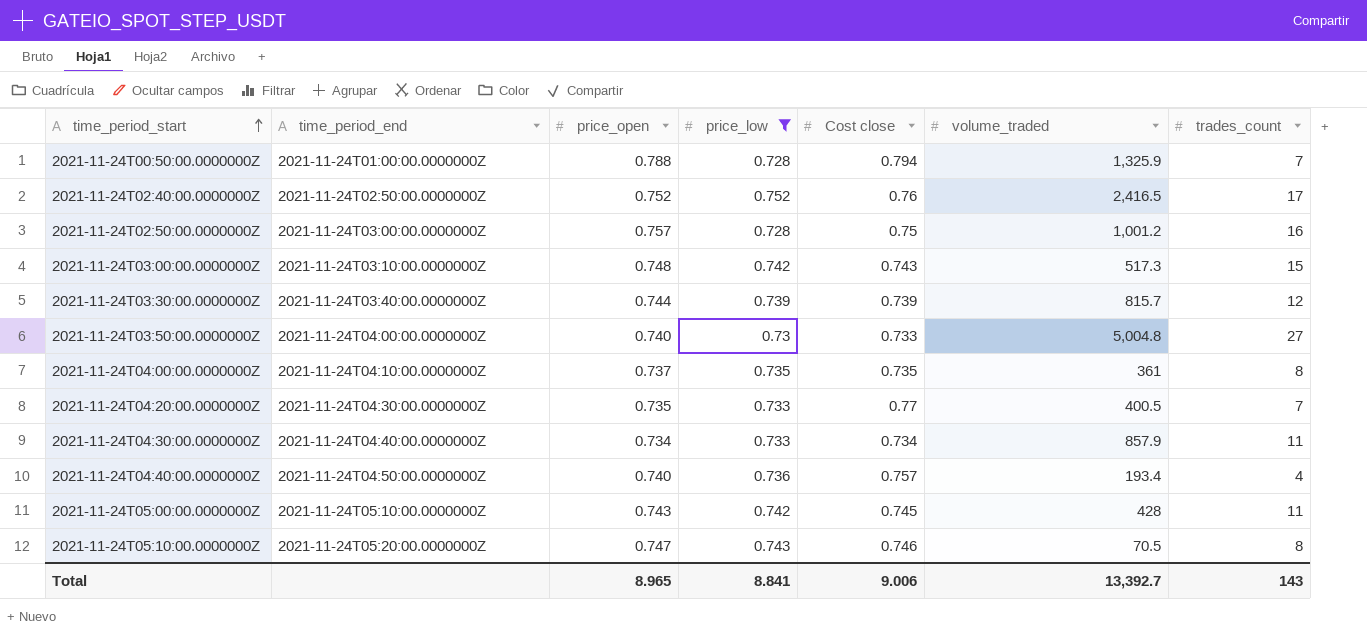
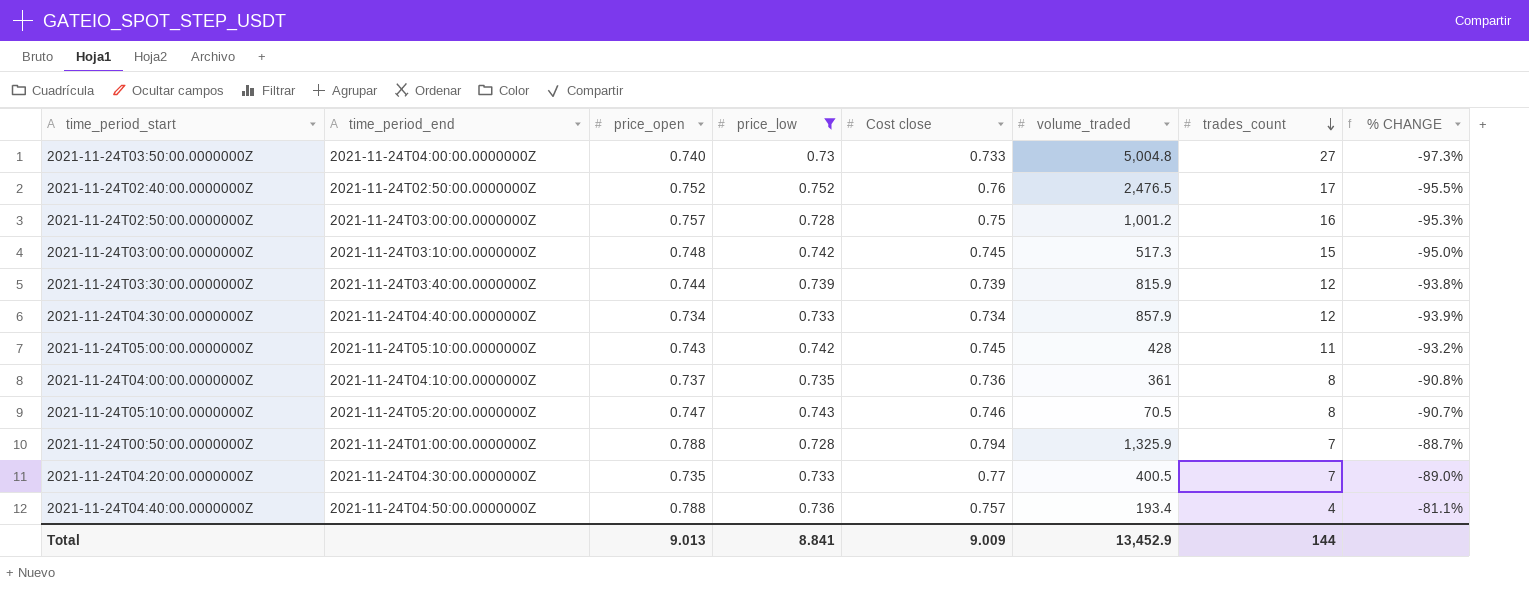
row order: time_period_start ascending -> trades_count descending
column % CHANGE | formula: none -> ([Cost close] - [trades_count]) / [trades_count]
2021-11-24T02:40:00.0000000Z | volume_traded: 2,416.5 -> 2,476.5
2021-11-24T03:00:00.0000000Z | Cost close: 0.743 -> 0.745
2021-11-24T03:30:00.0000000Z | volume_traded: 815.7 -> 815.9
2021-11-24T04:30:00.0000000Z | trades_count: 11 -> 12
2021-11-24T04:00:00.0000000Z | Cost close: 0.735 -> 0.736
2021-11-24T04:40:00.0000000Z | price_open: 0.740 -> 0.788
Total | price_open: 8.965 -> 9.013
Total | Cost close: 9.006 -> 9.009
Total | volume_traded: 13,392.7 -> 13,452.9
Total | trades_count: 143 -> 144

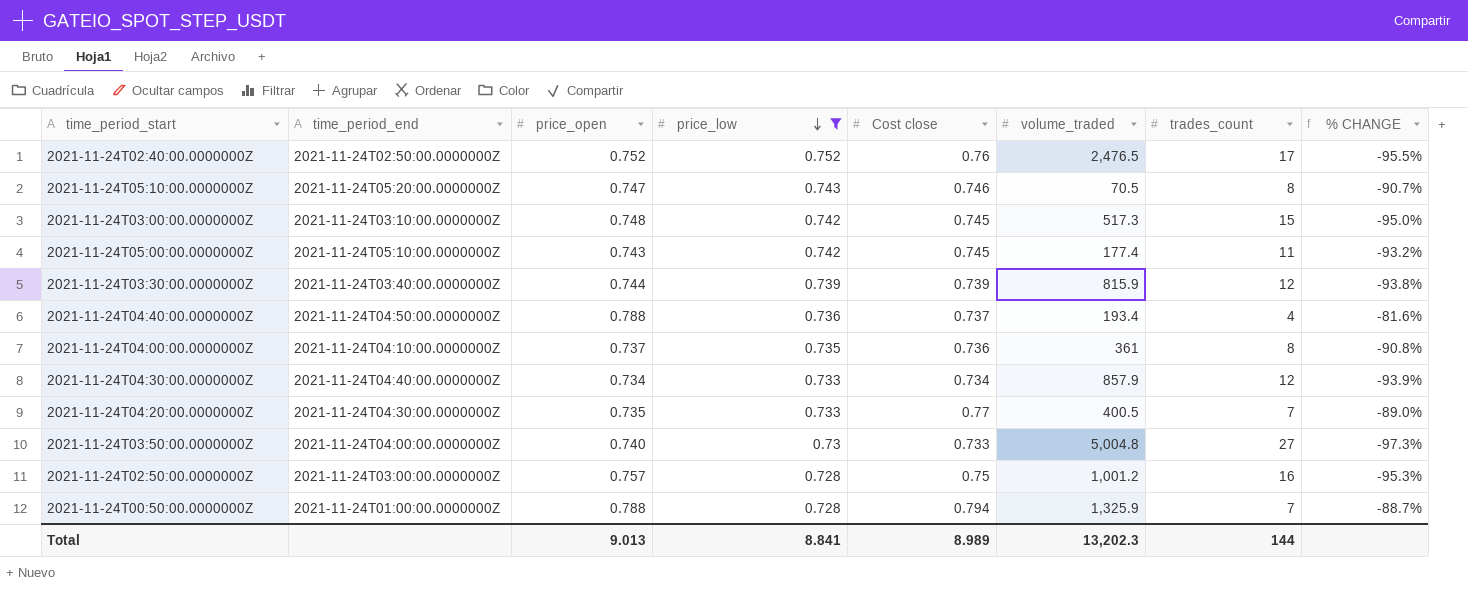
row order: trades_count descending -> price_low descending
2021-11-24T05:00:00.0000000Z | volume_traded: 428 -> 177.4
2021-11-24T04:40:00.0000000Z | Cost close: 0.757 -> 0.737
2021-11-24T04:40:00.0000000Z | % CHANGE: -81.1% -> -81.6%
Total | Cost close: 9.009 -> 8.989
Total | volume_traded: 13,452.9 -> 13,202.3

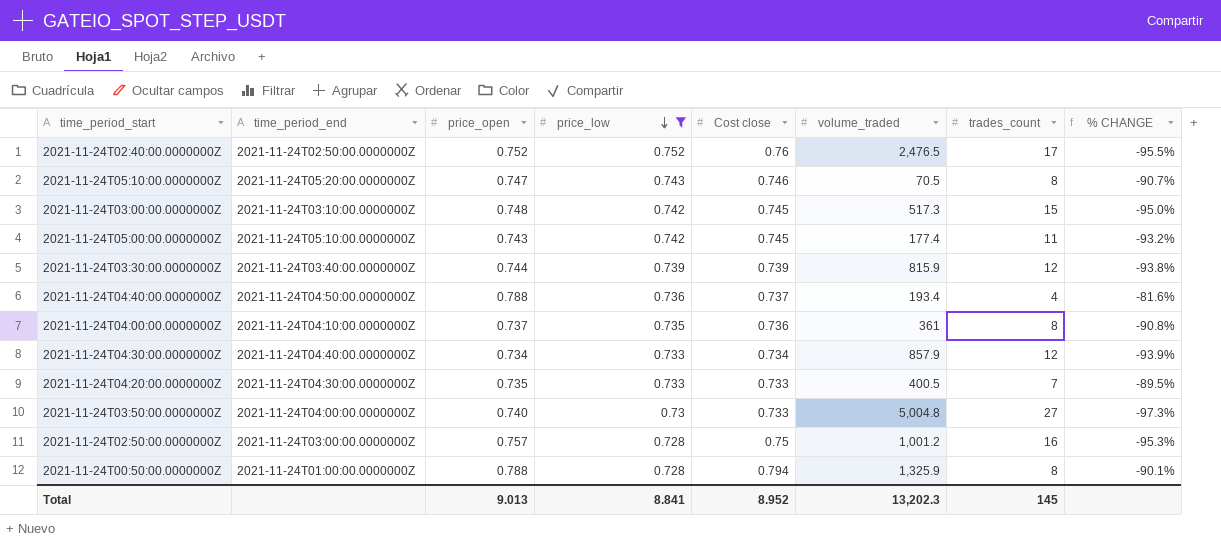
2021-11-24T04:20:00.0000000Z | Cost close: 0.77 -> 0.733
2021-11-24T04:20:00.0000000Z | % CHANGE: -89.0% -> -89.5%
2021-11-24T00:50:00.0000000Z | trades_count: 7 -> 8
2021-11-24T00:50:00.0000000Z | % CHANGE: -88.7% -> -90.1%
Total | Cost close: 8.989 -> 8.952
Total | trades_count: 144 -> 145

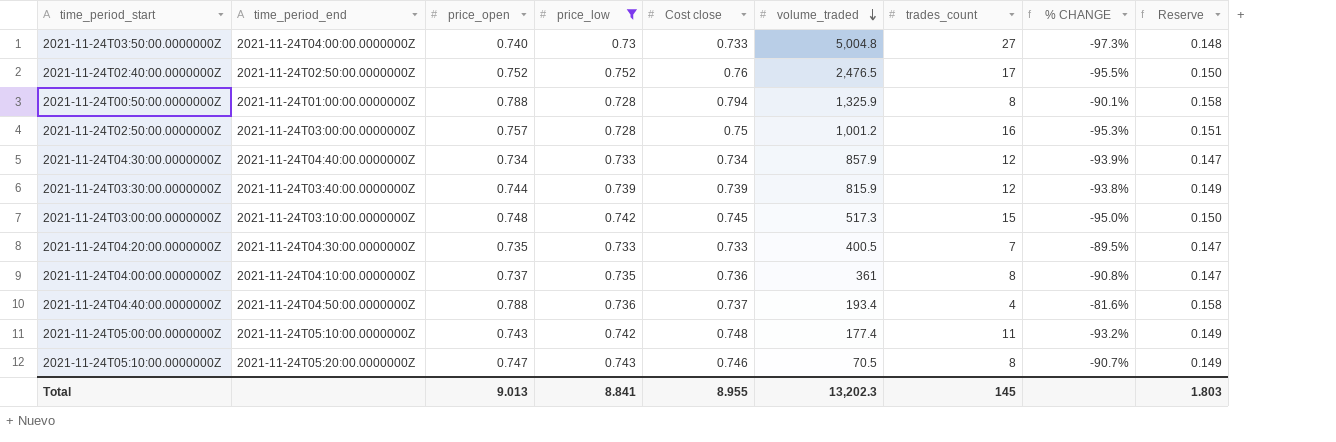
row order: price_low descending -> volume_traded descending
column Reserve | formula: none -> [price_open] * 0.2
2021-11-24T05:00:00.0000000Z | Cost close: 0.745 -> 0.748
Total | Cost close: 8.952 -> 8.955

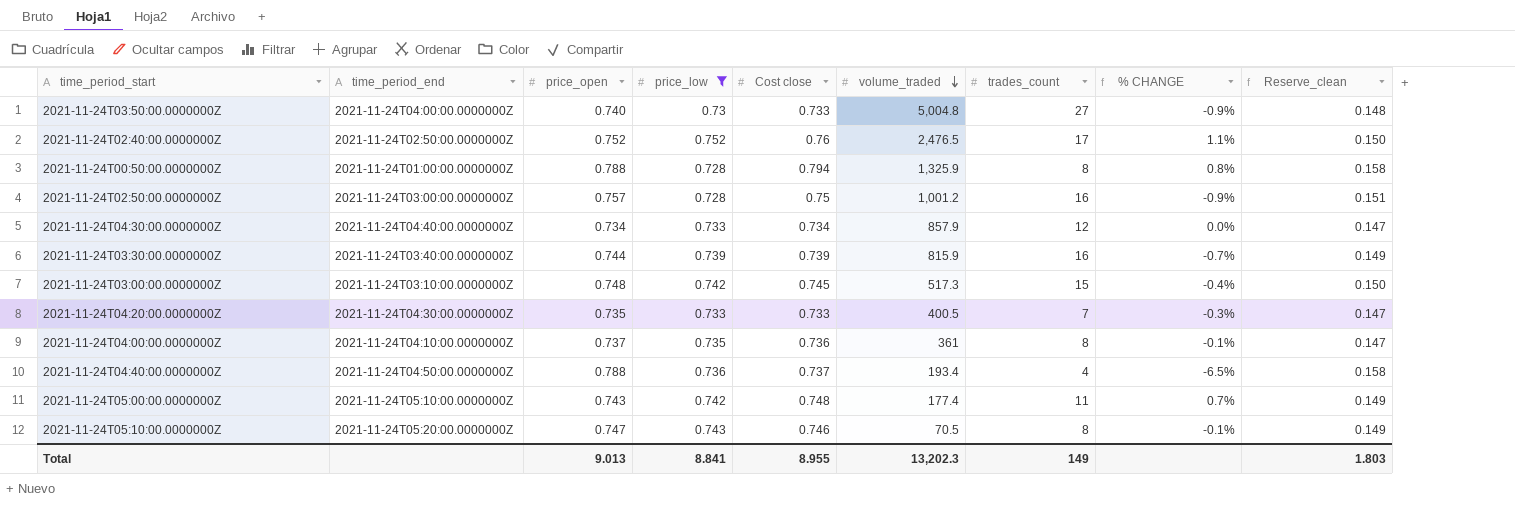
column % CHANGE | formula: ([Cost close] - [trades_count]) / [trades_count] -> ([Cost close] - [price_open]) / [price_open]
column name: Reserve -> Reserve_clean
2021-11-24T03:30:00.0000000Z | trades_count: 12 -> 16
Total | trades_count: 145 -> 149

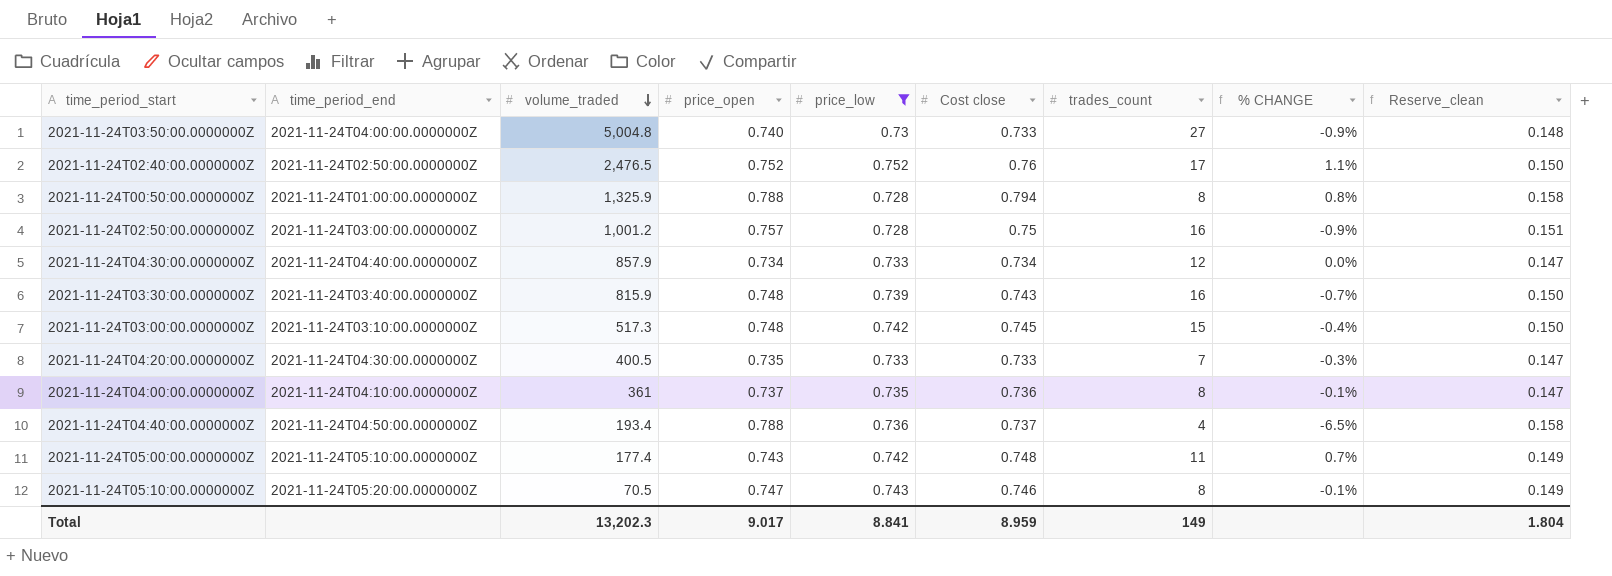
column volume_traded | position: 6 -> 3
2021-11-24T03:30:00.0000000Z | price_open: 0.744 -> 0.748
2021-11-24T03:30:00.0000000Z | Cost close: 0.739 -> 0.743
2021-11-24T03:30:00.0000000Z | Reserve_clean: 0.149 -> 0.150
Total | price_open: 9.013 -> 9.017
Total | Cost close: 8.955 -> 8.959
Total | Reserve_clean: 1.803 -> 1.804

